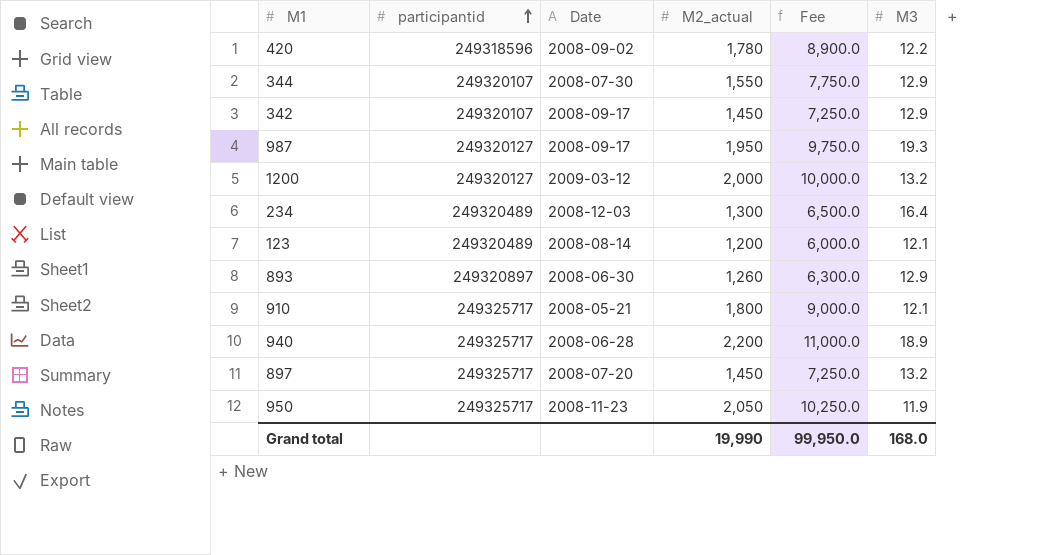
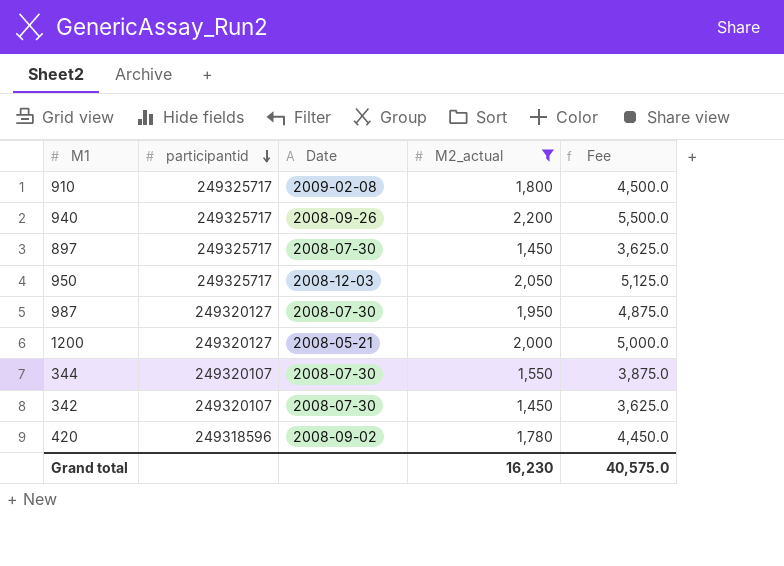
filter: none -> M2_actual >= 1,450
row order: participantid ascending -> participantid descending
column M3 | position: 6 -> none
column Fee | formula: [M2_actual] * 5 -> [M2_actual] * 2.5
910 | Date: 2008-05-21 -> 2009-02-08
940 | Date: 2008-06-28 -> 2008-09-26
897 | Date: 2008-07-20 -> 2008-07-30
950 | Date: 2008-11-23 -> 2008-12-03
987 | Date: 2008-09-17 -> 2008-07-30
1200 | Date: 2009-03-12 -> 2008-05-21
342 | Date: 2008-09-17 -> 2008-07-30
Grand total | M2_actual: 19,990 -> 16,230
Grand total | Fee: 99,950.0 -> 40,575.0

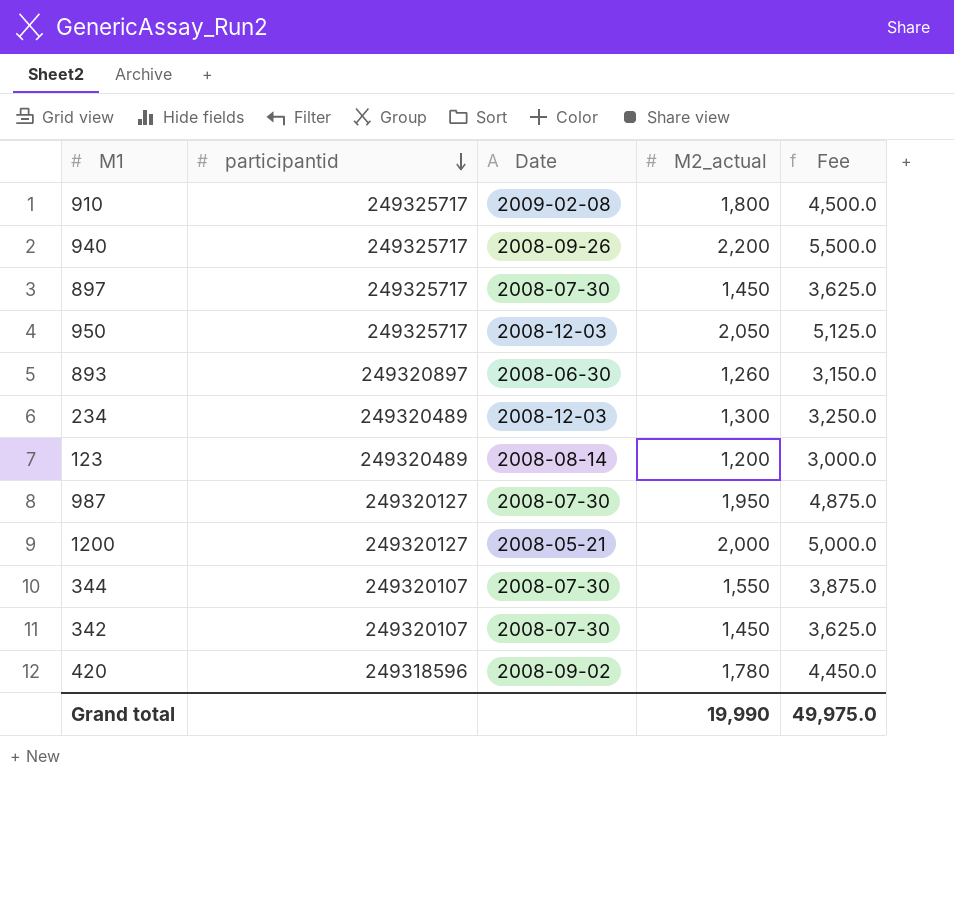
filter: M2_actual >= 1,450 -> none
Grand total | M2_actual: 16,230 -> 19,990
Grand total | Fee: 40,575.0 -> 49,975.0

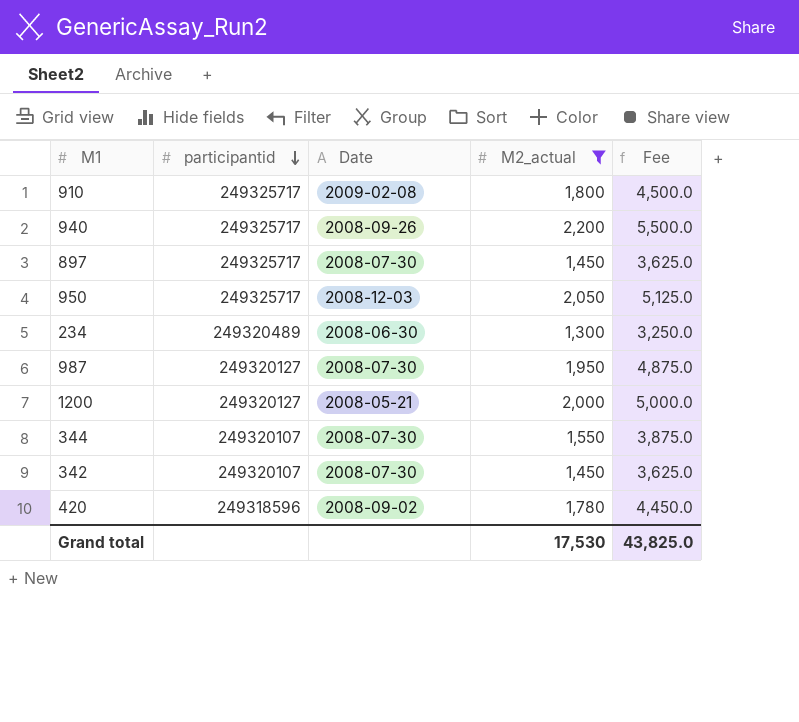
filter: none -> M2_actual >= 1,300
234 | Date: 2008-12-03 -> 2008-06-30
Grand total | M2_actual: 19,990 -> 17,530
Grand total | Fee: 49,975.0 -> 43,825.0

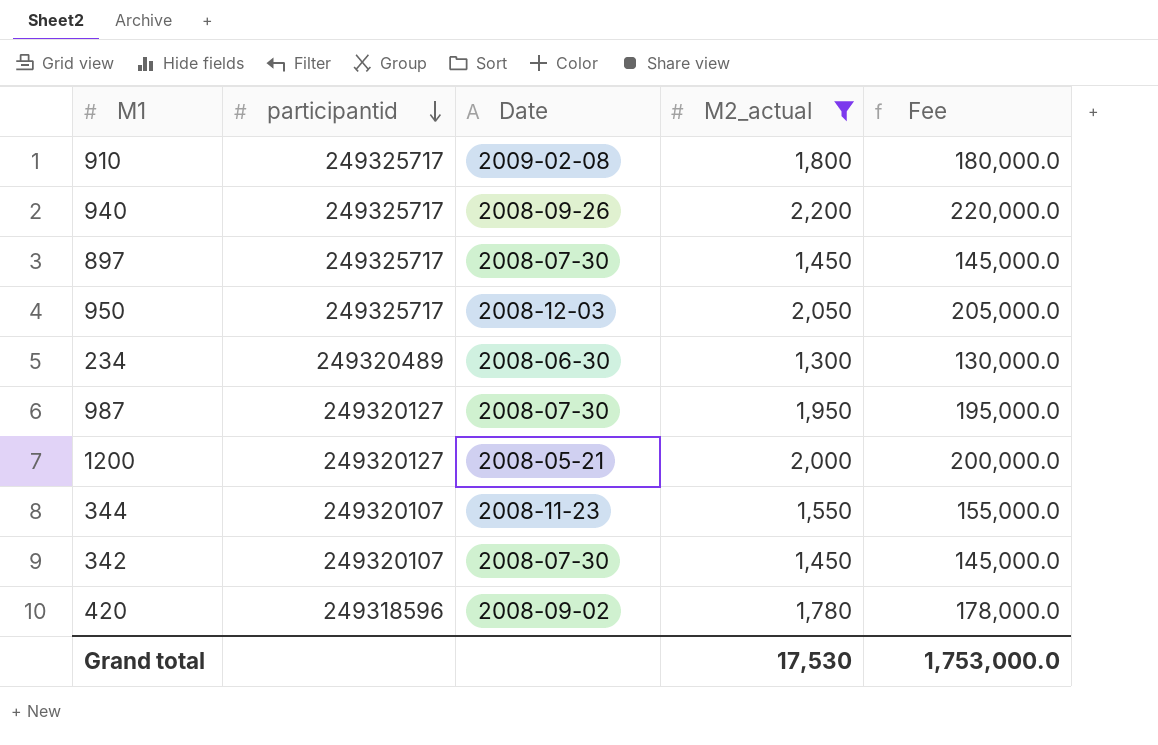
column Fee | formula: [M2_actual] * 2.5 -> [M2_actual] * 100
344 | Date: 2008-07-30 -> 2008-11-23
Grand total | Fee: 43,825.0 -> 1,753,000.0

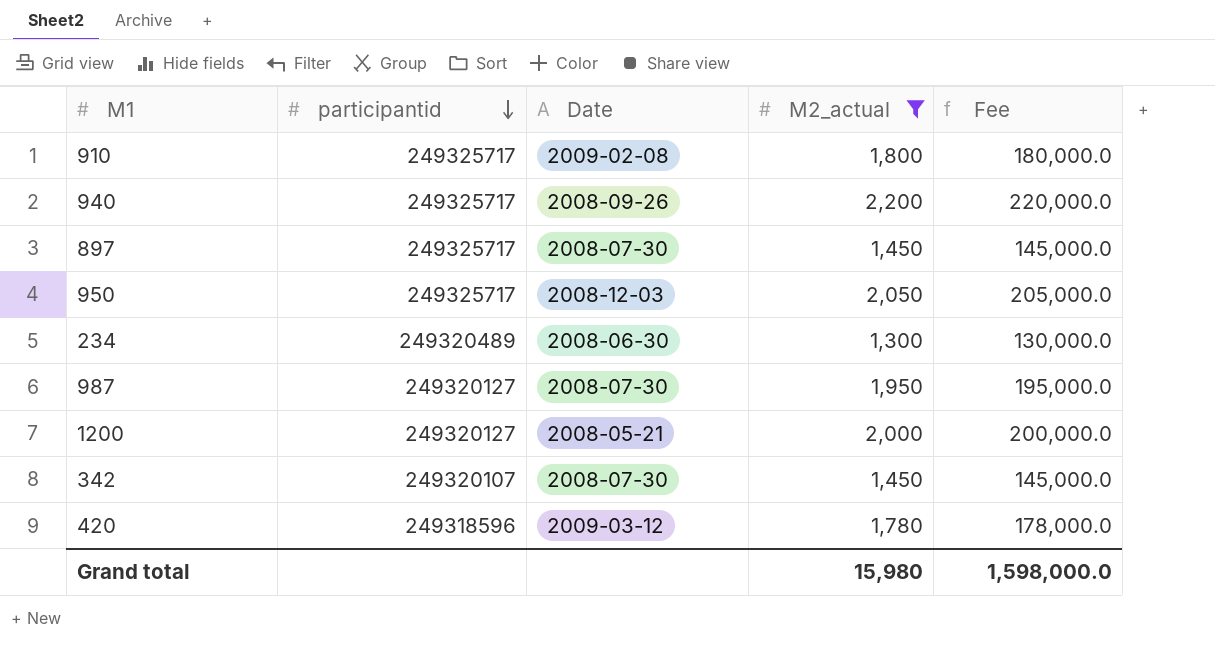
row 344: 249320107 | 2008-11-23 | 1,550 | 155,000.0 -> none
420 | Date: 2008-09-02 -> 2009-03-12
Grand total | M2_actual: 17,530 -> 15,980
Grand total | Fee: 1,753,000.0 -> 1,598,000.0

